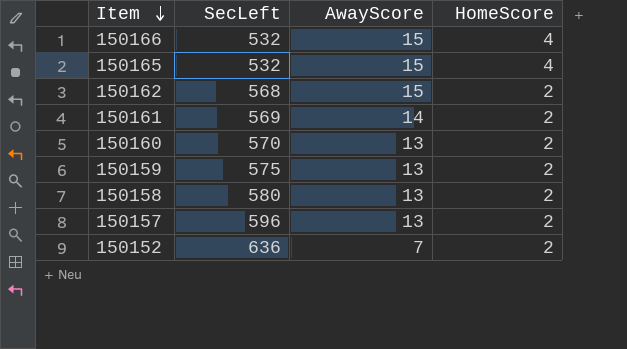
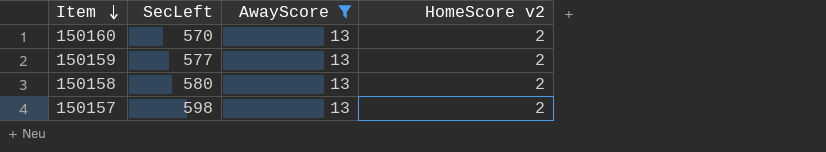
filter: none -> AwayScore = 13
column name: HomeScore -> HomeScore v2
150159 | SecLeft: 575 -> 577
150157 | SecLeft: 596 -> 598

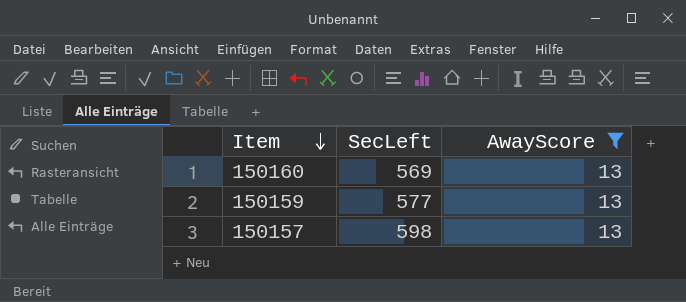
column HomeScore v2 | position: 4 -> none
row 150158: 580 | 13 | 2 -> none
150160 | SecLeft: 570 -> 569

